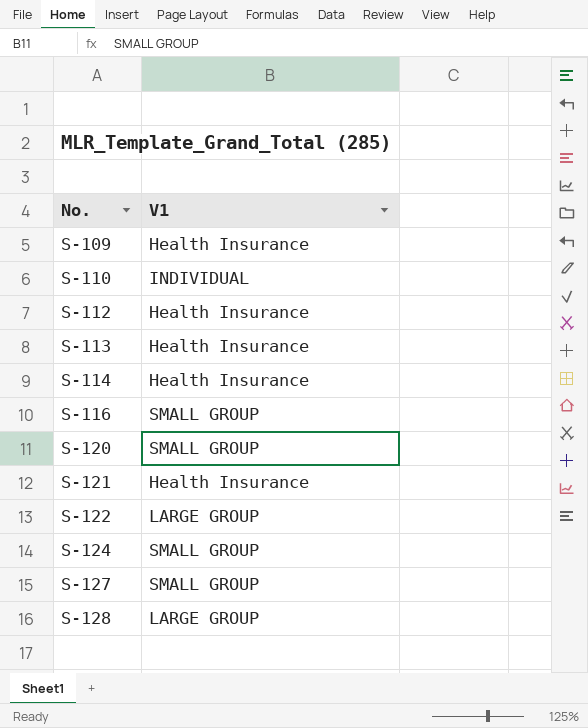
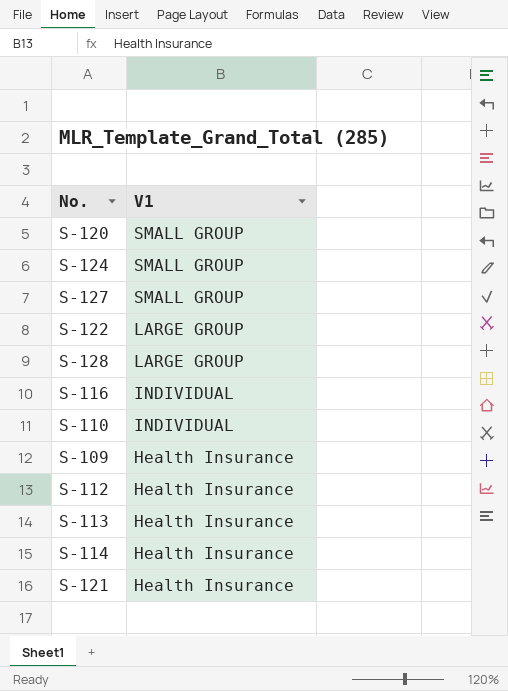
row order: No. ascending -> V1 descending
S-116 | V1: SMALL GROUP -> INDIVIDUAL

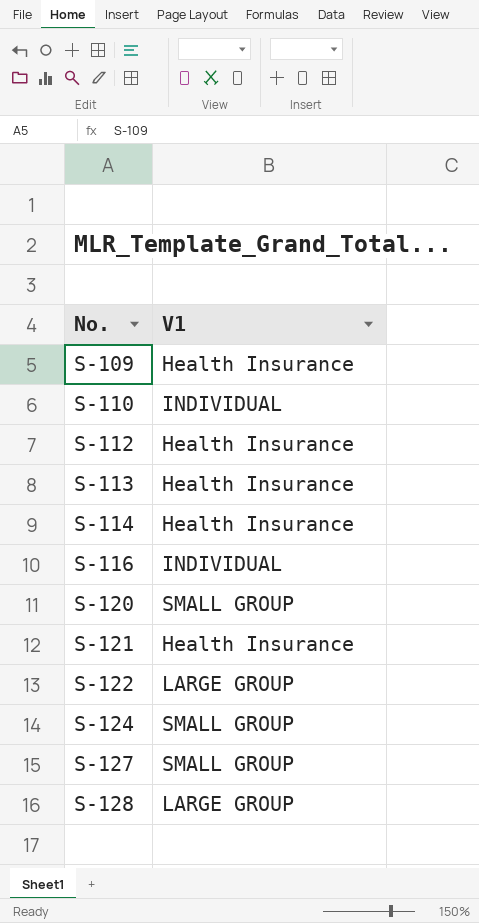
row order: V1 descending -> No. ascending

